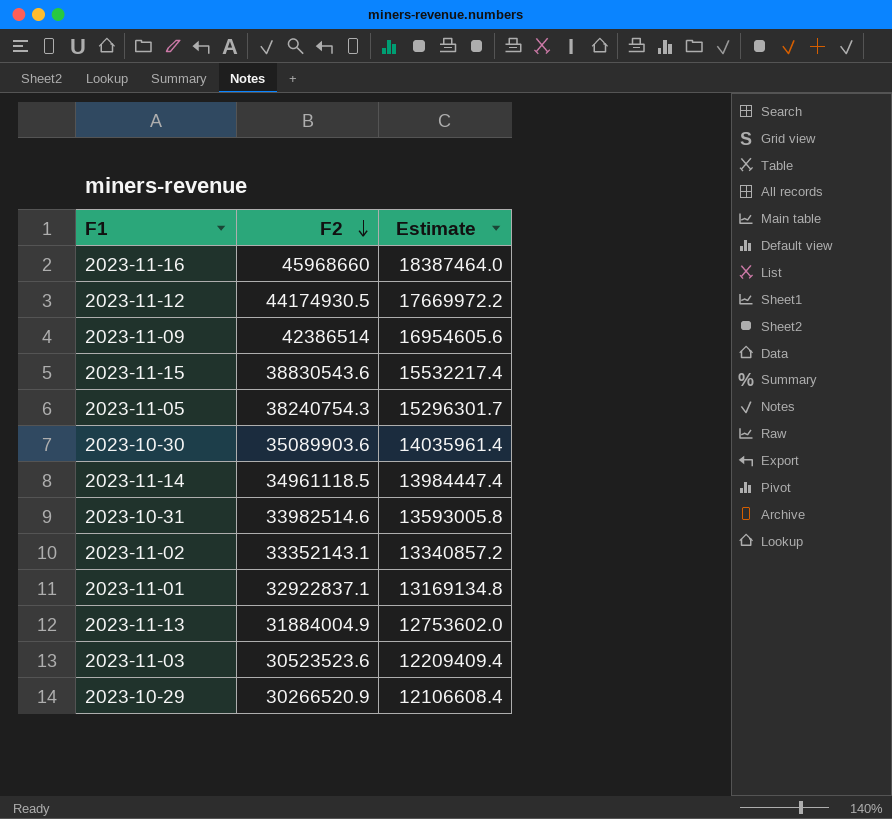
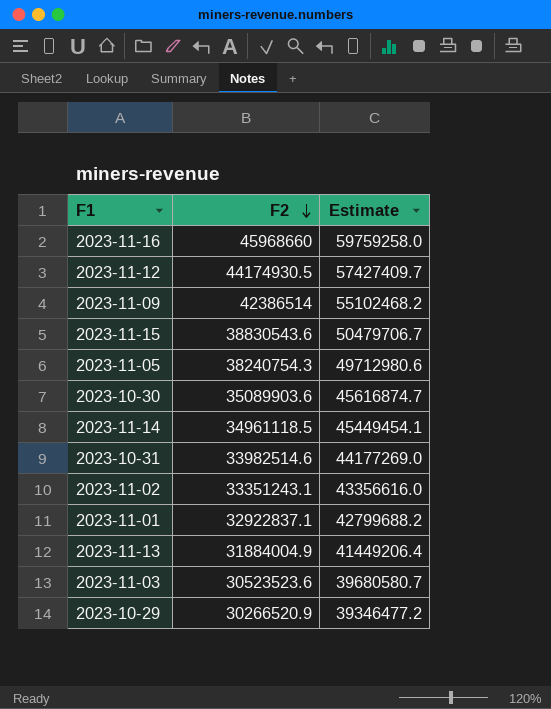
column Estimate | formula: [F2] * 0.4 -> [F2] * 1.3
2023-11-02 | F2: 33352143.1 -> 33351243.1

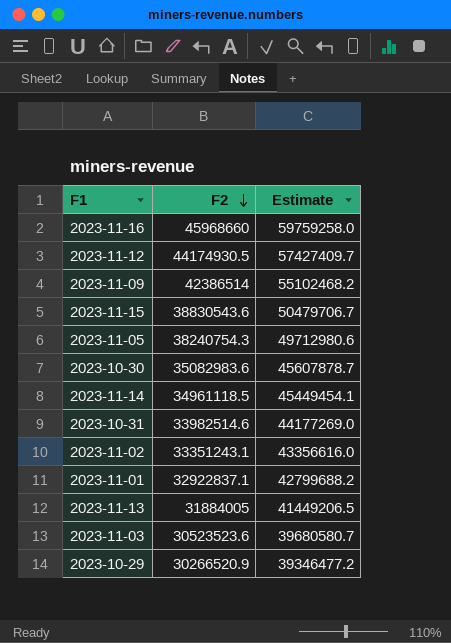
2023-10-30 | F2: 35089903.6 -> 35082983.6
2023-10-30 | Estimate: 45616874.7 -> 45607878.7
2023-11-13 | F2: 31884004.9 -> 31884005
2023-11-13 | Estimate: 41449206.4 -> 41449206.5

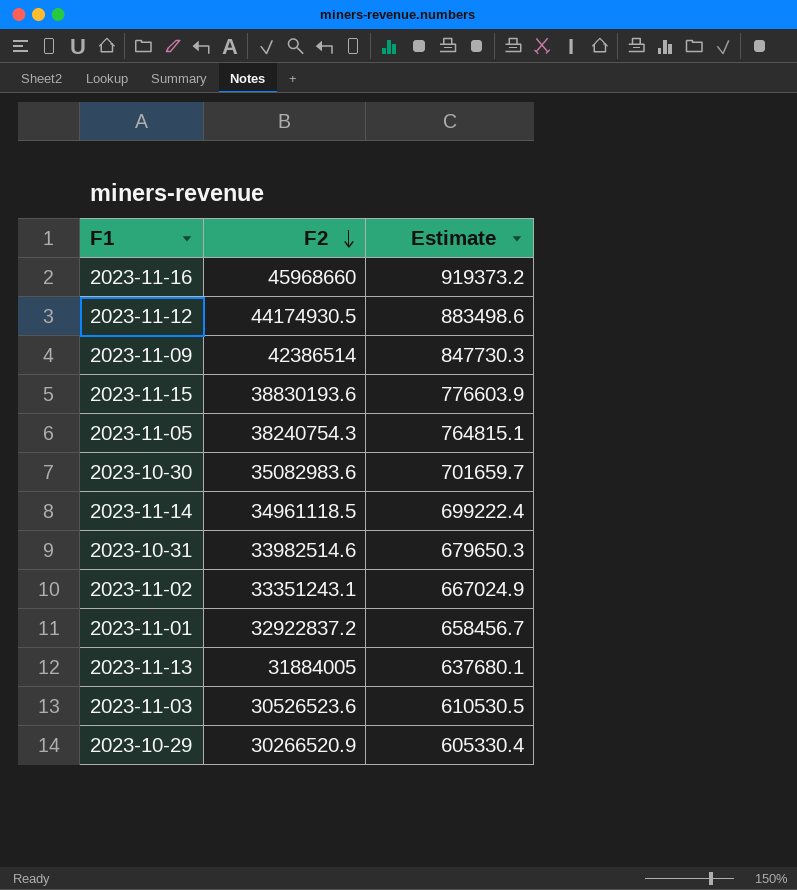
column Estimate | formula: [F2] * 1.3 -> [F2] * 0.02
2023-11-15 | F2: 38830543.6 -> 38830193.6
2023-11-01 | F2: 32922837.1 -> 32922837.2
2023-11-03 | F2: 30523523.6 -> 30526523.6

